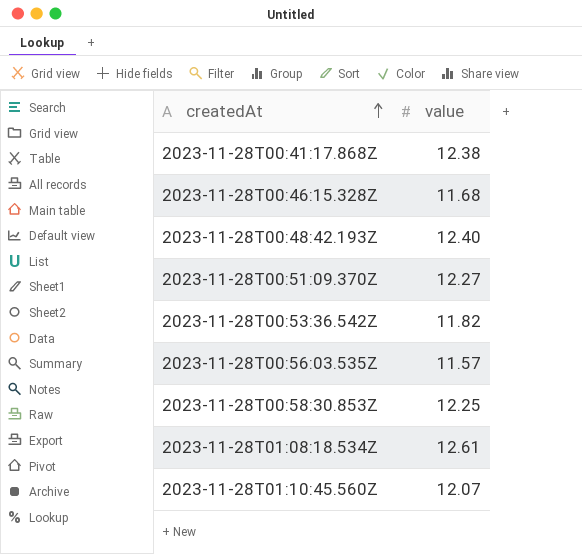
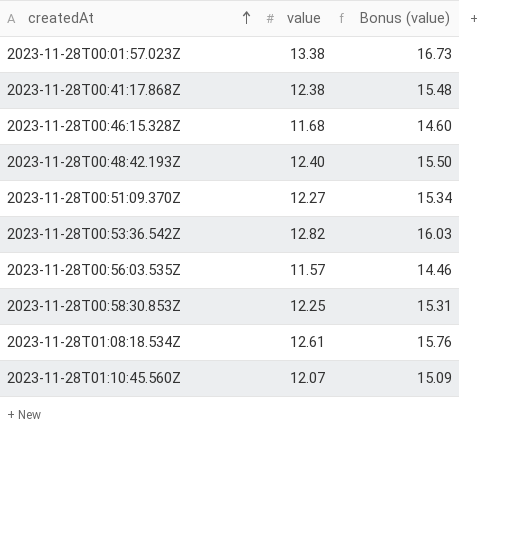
column Bonus (value) | formula: none -> [value] * 1.25
row 2023-11-28T00:01:57.023Z: none -> 13.38 | 16.73
2023-11-28T00:53:36.542Z | value: 11.82 -> 12.82

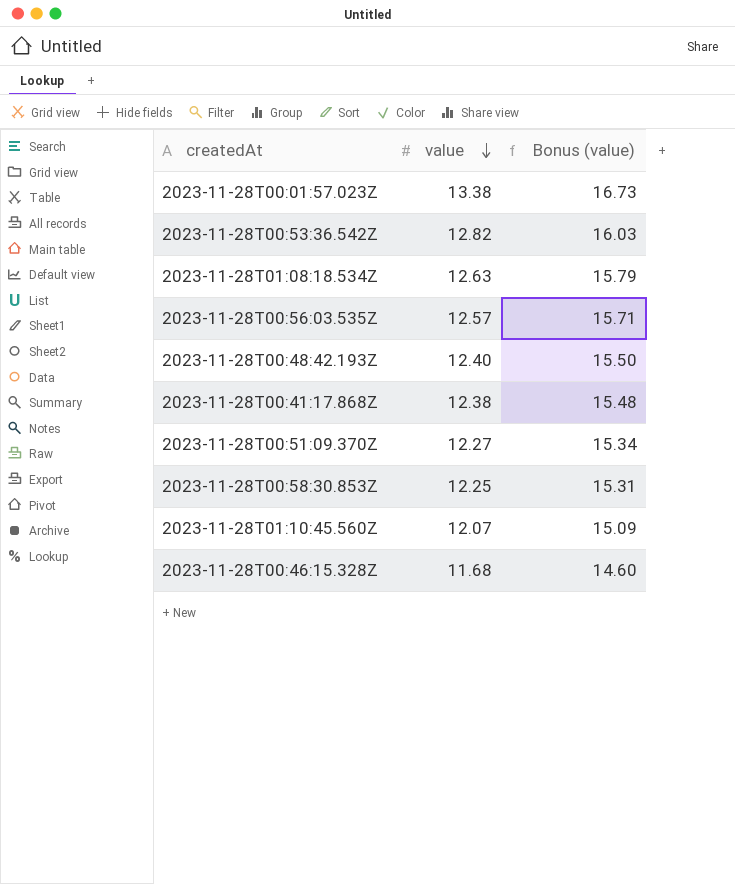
row order: createdAt ascending -> value descending
2023-11-28T01:08:18.534Z | value: 12.61 -> 12.63
2023-11-28T01:08:18.534Z | Bonus (value): 15.76 -> 15.79
2023-11-28T00:56:03.535Z | value: 11.57 -> 12.57
2023-11-28T00:56:03.535Z | Bonus (value): 14.46 -> 15.71

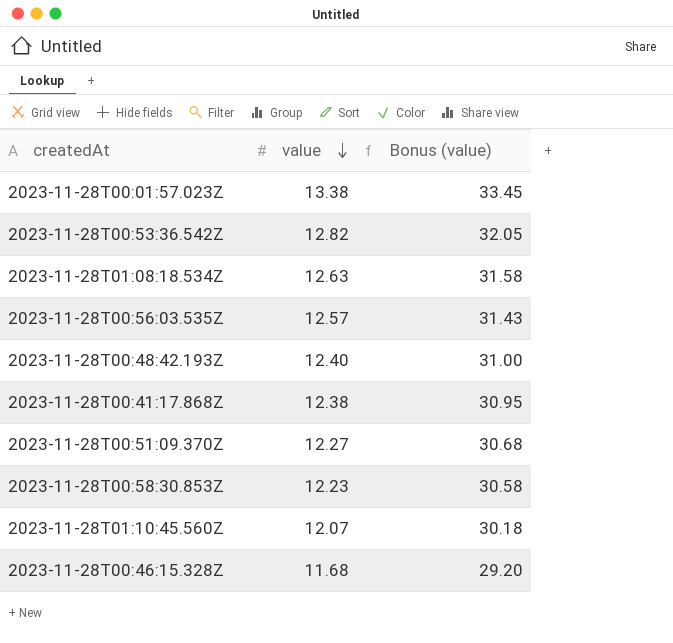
column Bonus (value) | formula: [value] * 1.25 -> [value] * 2.5
2023-11-28T00:58:30.853Z | value: 12.25 -> 12.23

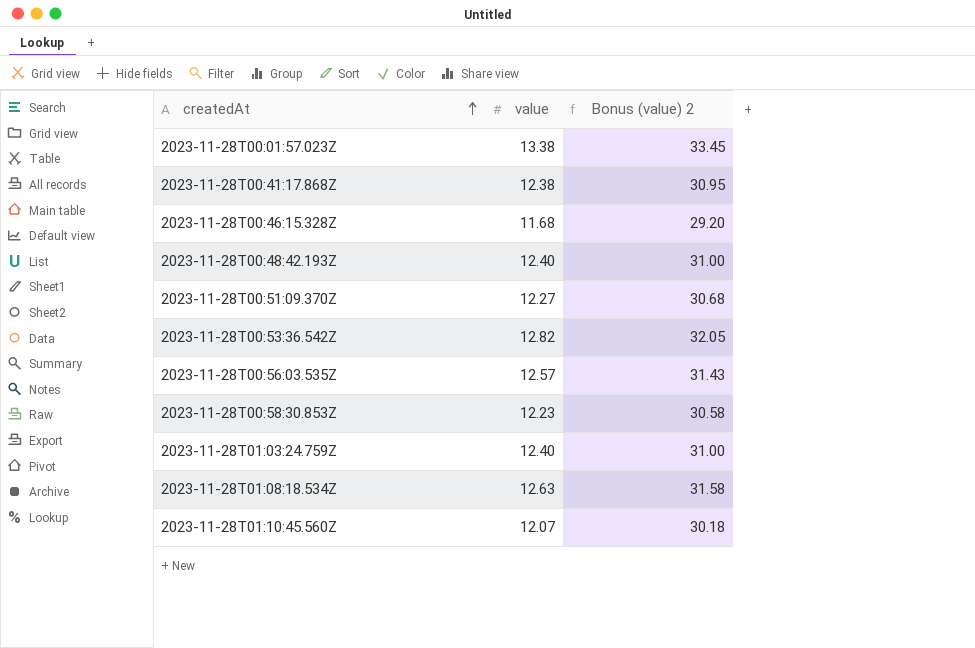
row order: value descending -> createdAt ascending
column name: Bonus (value) -> Bonus (value) 2
row 2023-11-28T01:03:24.759Z: none -> 12.40 | 31.00

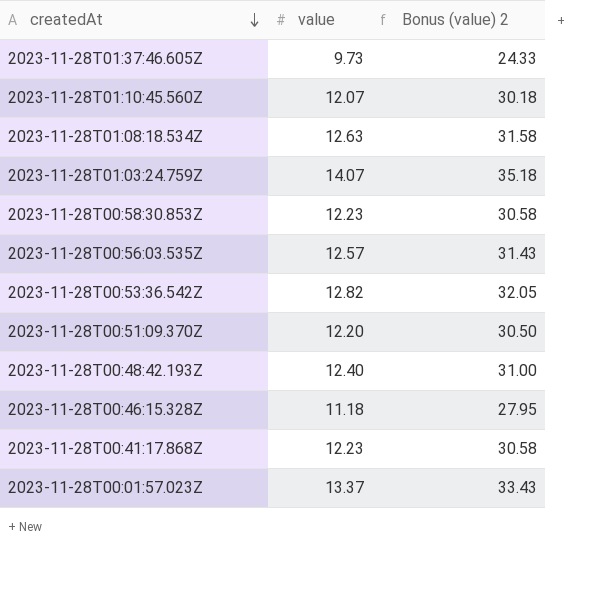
row order: createdAt ascending -> createdAt descending
row 2023-11-28T01:37:46.605Z: none -> 9.73 | 24.33
2023-11-28T01:03:24.759Z | value: 12.40 -> 14.07
2023-11-28T01:03:24.759Z | Bonus (value) 2: 31.00 -> 35.18
2023-11-28T00:51:09.370Z | value: 12.27 -> 12.20
2023-11-28T00:51:09.370Z | Bonus (value) 2: 30.68 -> 30.50
2023-11-28T00:46:15.328Z | value: 11.68 -> 11.18
2023-11-28T00:46:15.328Z | Bonus (value) 2: 29.20 -> 27.95
2023-11-28T00:41:17.868Z | value: 12.38 -> 12.23
2023-11-28T00:41:17.868Z | Bonus (value) 2: 30.95 -> 30.58
2023-11-28T00:01:57.023Z | value: 13.38 -> 13.37
2023-11-28T00:01:57.023Z | Bonus (value) 2: 33.45 -> 33.43

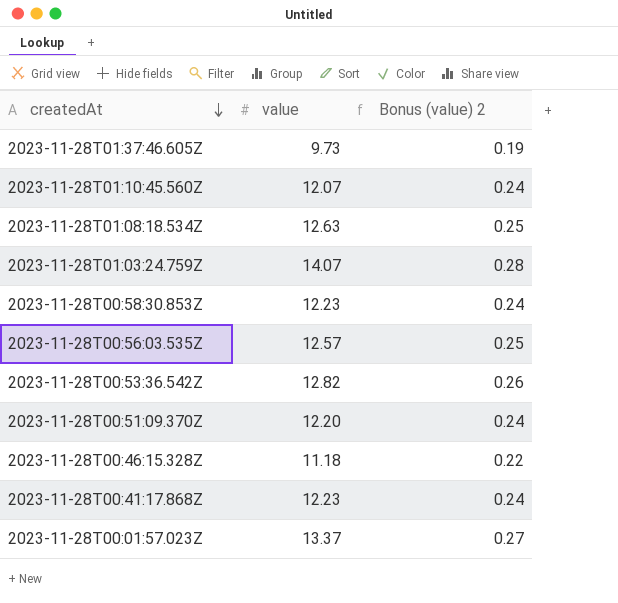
column Bonus (value) 2 | formula: [value] * 2.5 -> [value] * 0.02
row 2023-11-28T00:48:42.193Z: 12.40 | 31.00 -> none

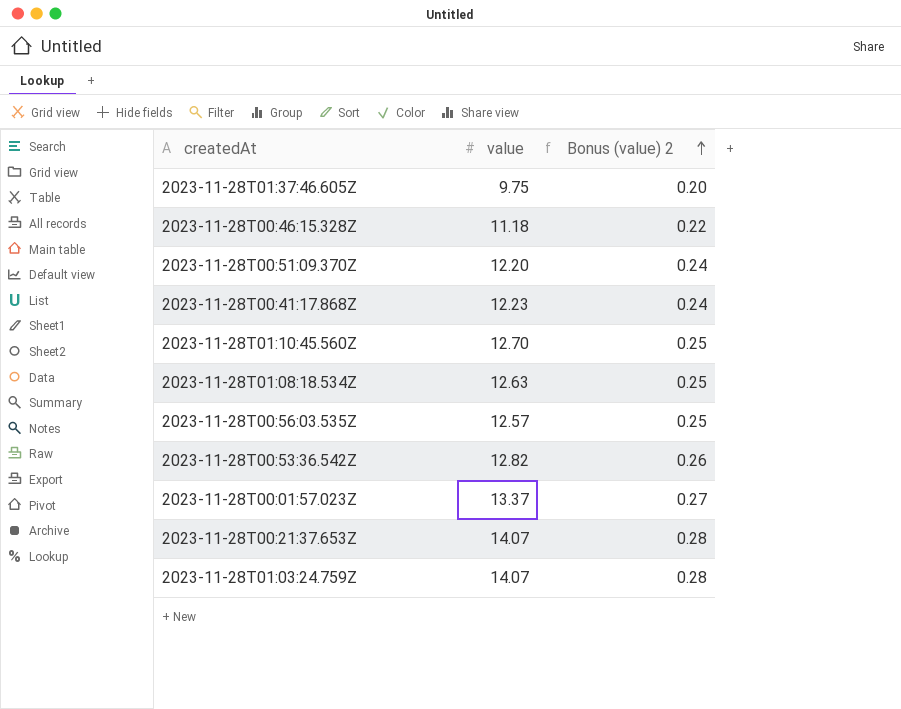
row order: createdAt descending -> Bonus (value) 2 ascending
row 2023-11-28T00:58:30.853Z: 12.23 | 0.24 -> none
2023-11-28T01:37:46.605Z | value: 9.73 -> 9.75
2023-11-28T01:37:46.605Z | Bonus (value) 2: 0.19 -> 0.20
2023-11-28T01:10:45.560Z | value: 12.07 -> 12.70
2023-11-28T01:10:45.560Z | Bonus (value) 2: 0.24 -> 0.25
row 2023-11-28T00:21:37.653Z: none -> 14.07 | 0.28

